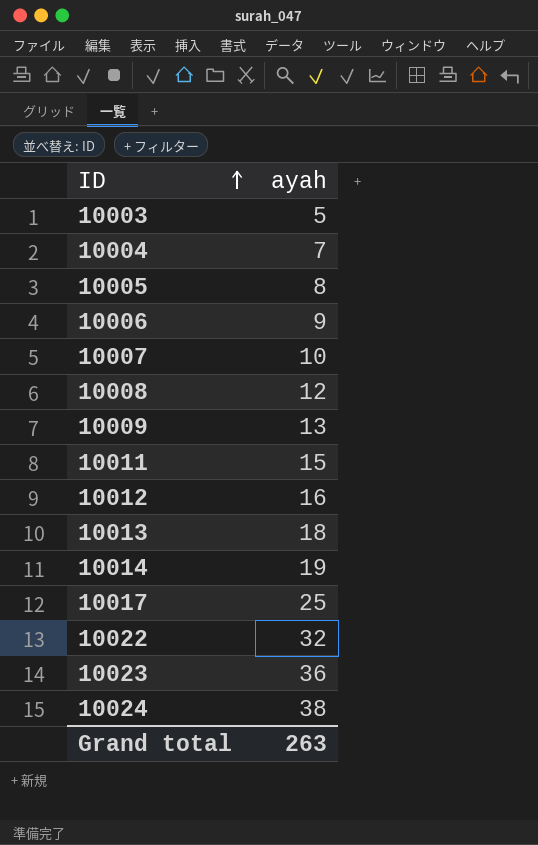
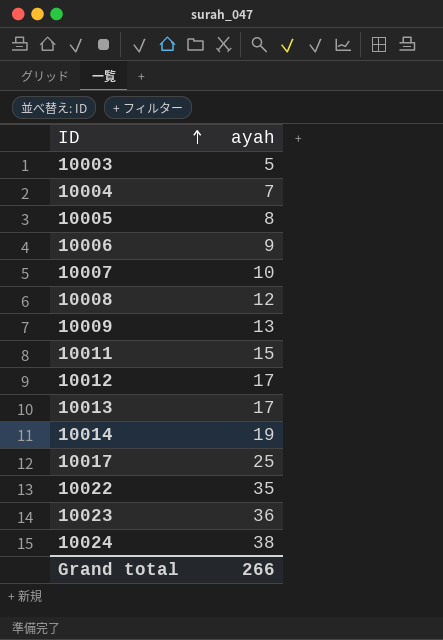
10012 | ayah: 16 -> 17
10013 | ayah: 18 -> 17
10022 | ayah: 32 -> 35
Grand total | ayah: 263 -> 266

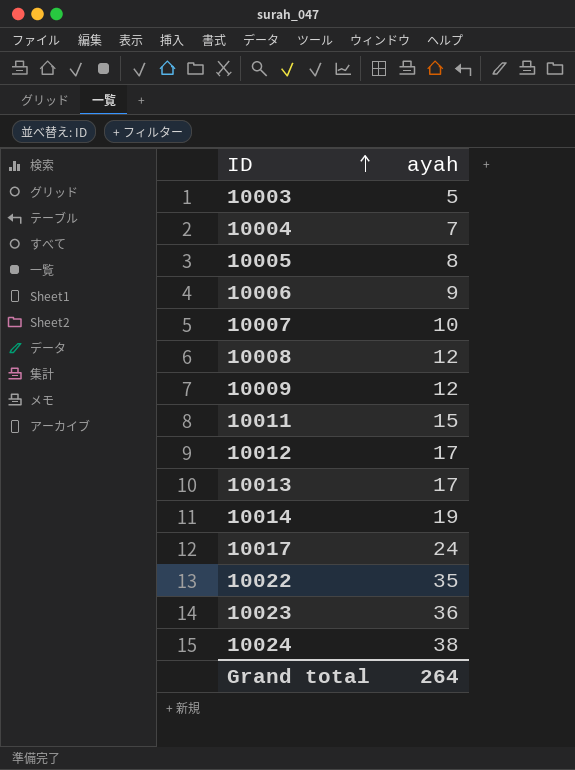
10009 | ayah: 13 -> 12
10017 | ayah: 25 -> 24
Grand total | ayah: 266 -> 264

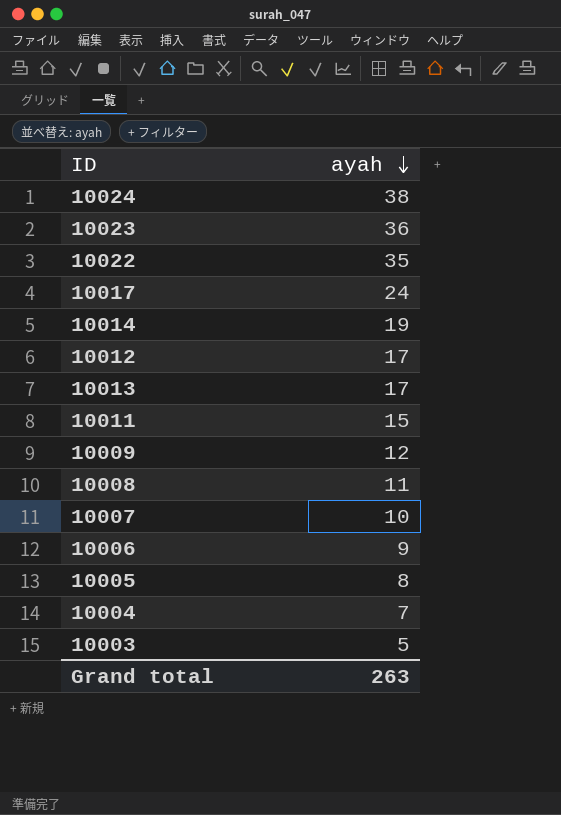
row order: ID ascending -> ayah descending
10008 | ayah: 12 -> 11
Grand total | ayah: 264 -> 263

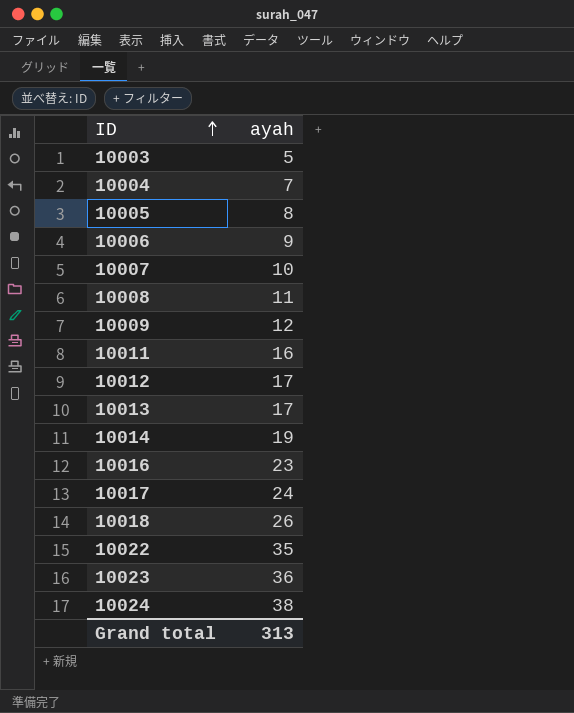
row order: ayah descending -> ID ascending
10011 | ayah: 15 -> 16
row 10016: none -> 23
row 10018: none -> 26
Grand total | ayah: 263 -> 313

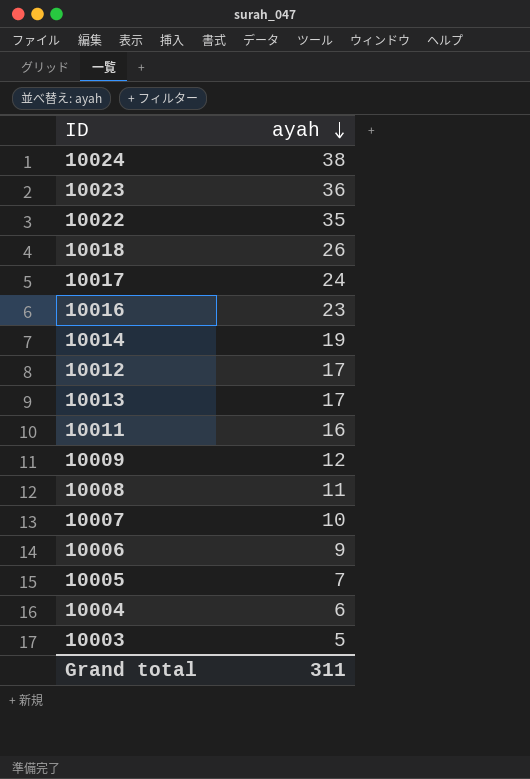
row order: ID ascending -> ayah descending
10005 | ayah: 8 -> 7
10004 | ayah: 7 -> 6
Grand total | ayah: 313 -> 311

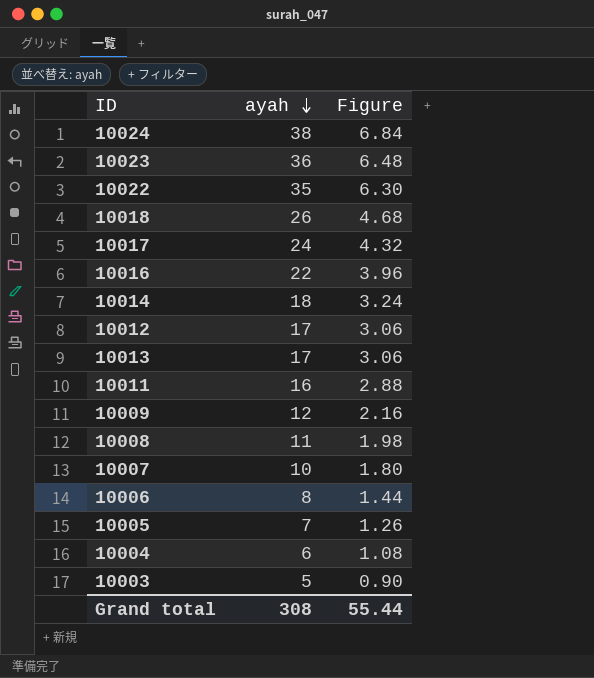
column Figure | formula: none -> [ayah] * 0.18
10016 | ayah: 23 -> 22
10014 | ayah: 19 -> 18
10006 | ayah: 9 -> 8
Grand total | ayah: 311 -> 308

